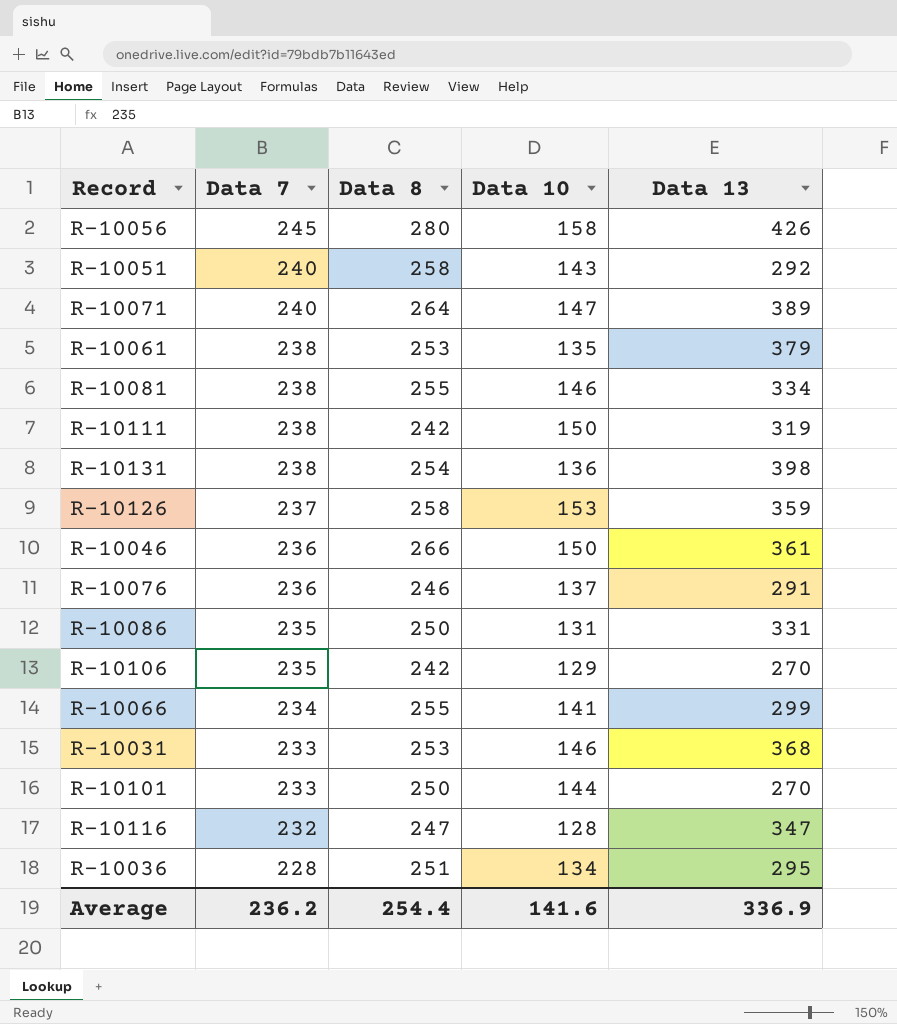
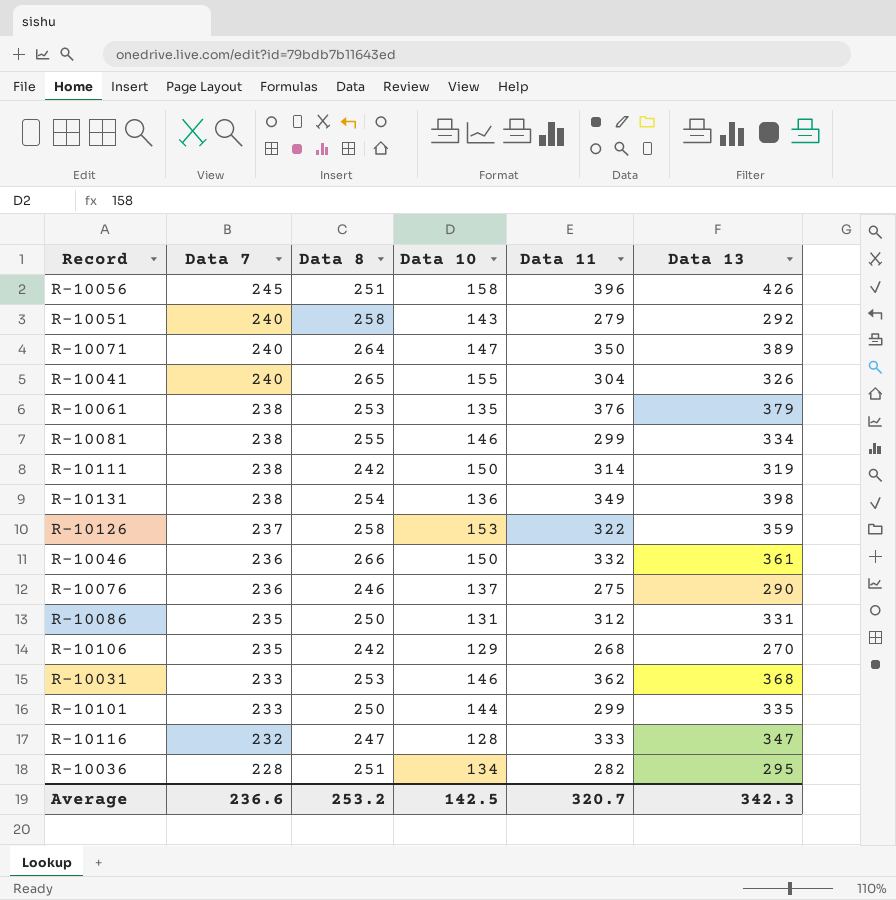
column Data 11 | position: none -> 5
row R-10066: 234 | 255 | 141 | 299 -> none
R-10056 | Data 8: 280 -> 251
row R-10041: none -> 240 | 265 | 155 | 304 | 326
R-10076 | Data 13: 291 -> 290
R-10101 | Data 13: 270 -> 335
Average | Data 7: 236.2 -> 236.6
Average | Data 8: 254.4 -> 253.2
Average | Data 10: 141.6 -> 142.5
Average | Data 13: 336.9 -> 342.3

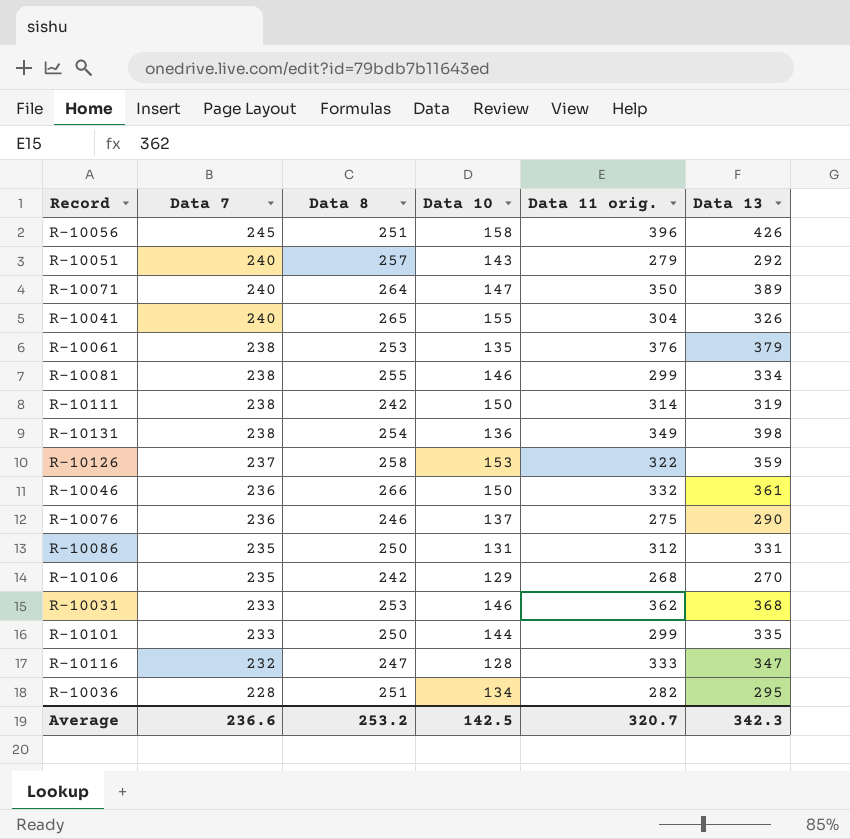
column name: Data 11 -> Data 11 orig.
R-10051 | Data 8: 258 -> 257

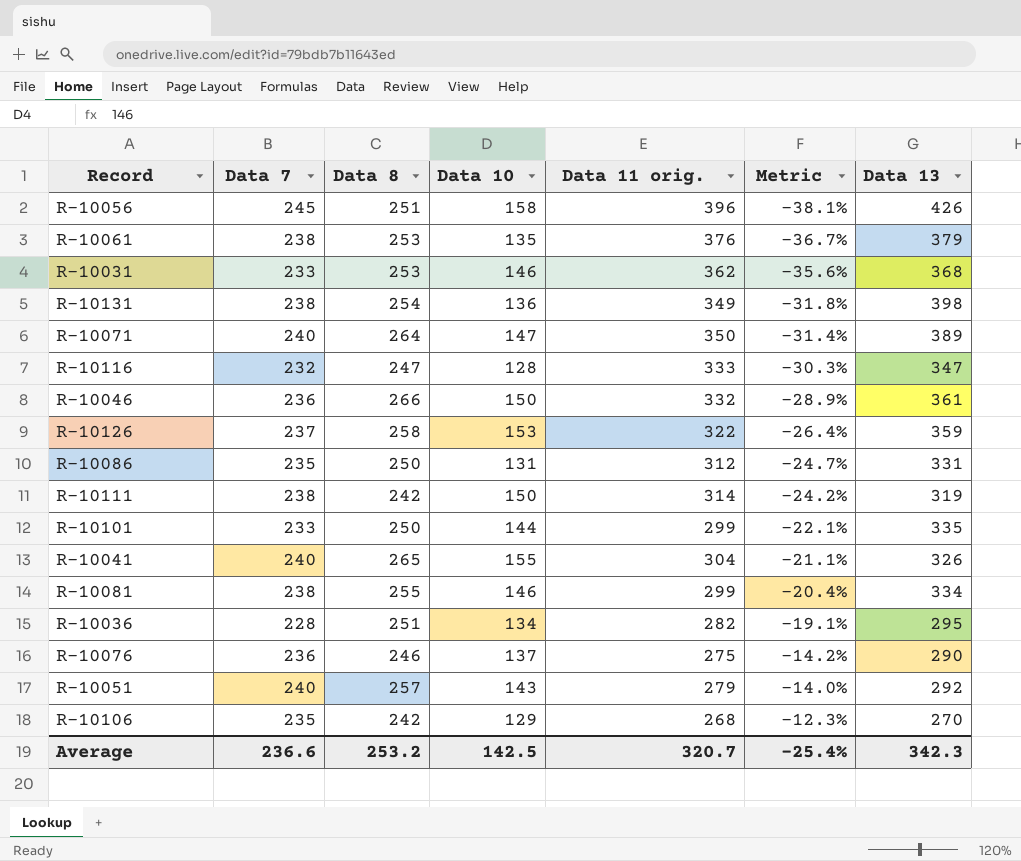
row order: Data 7 descending -> Metric ascending
column Metric | formula: none -> ([Data 7] - [Data 11 orig.]) / [Data 11 orig.]

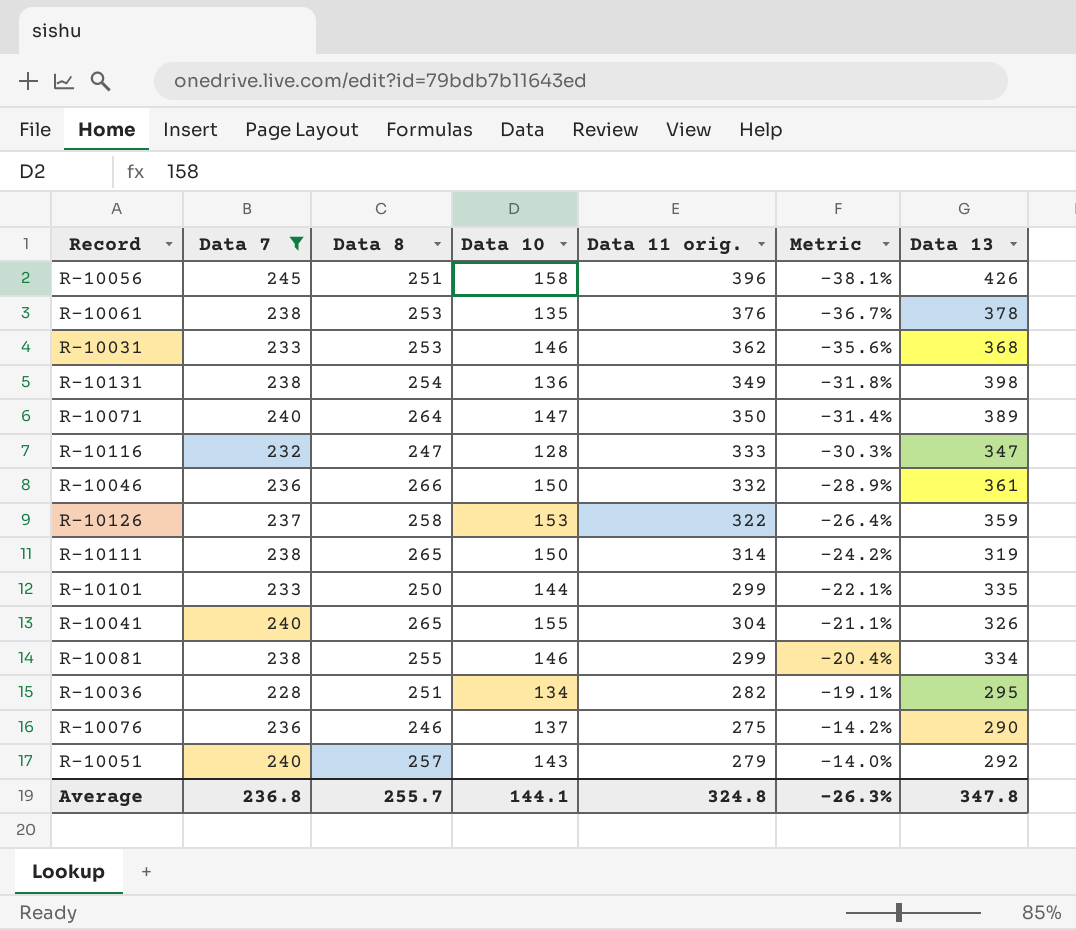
filter: none -> Data 7 != 235
R-10061 | Data 13: 379 -> 378
R-10111 | Data 8: 242 -> 265
Average | Data 7: 236.6 -> 236.8
Average | Data 8: 253.2 -> 255.7
Average | Data 10: 142.5 -> 144.1
Average | Data 11 orig.: 320.7 -> 324.8
Average | Metric: -25.4% -> -26.3%
Average | Data 13: 342.3 -> 347.8

